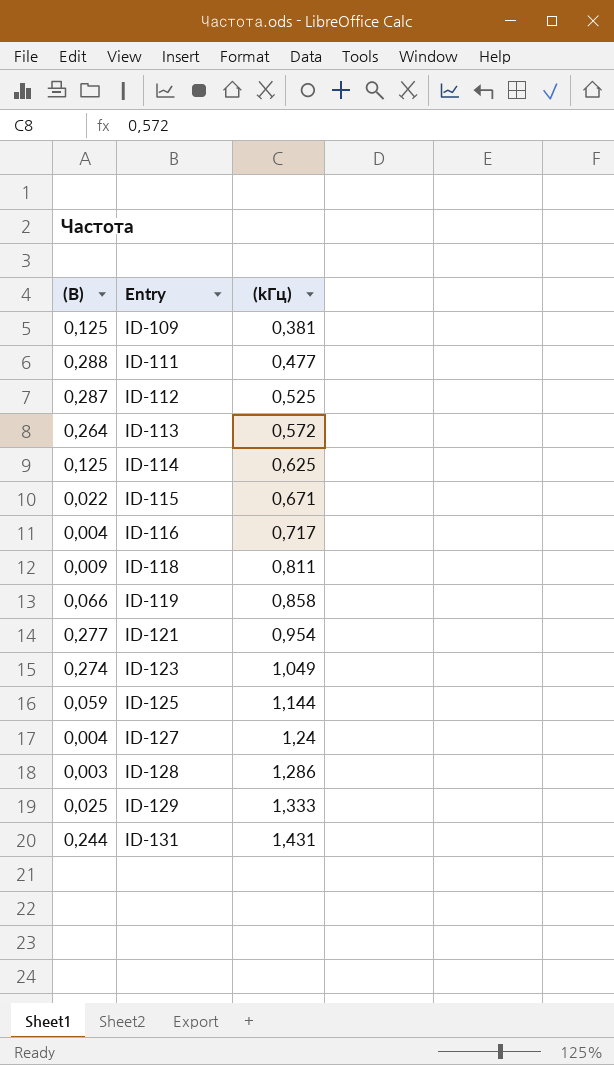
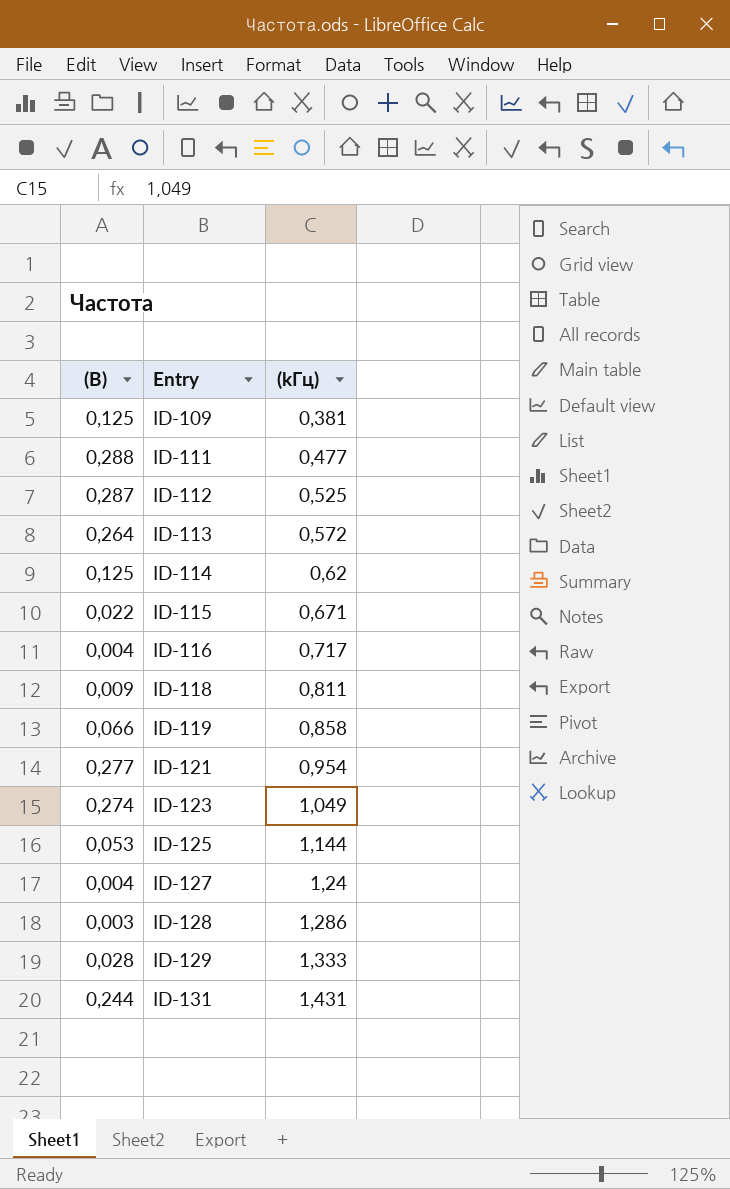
ID-114 | (kГц): 0,625 -> 0,62
ID-125 | (В): 0,059 -> 0,053
ID-129 | (В): 0,025 -> 0,028

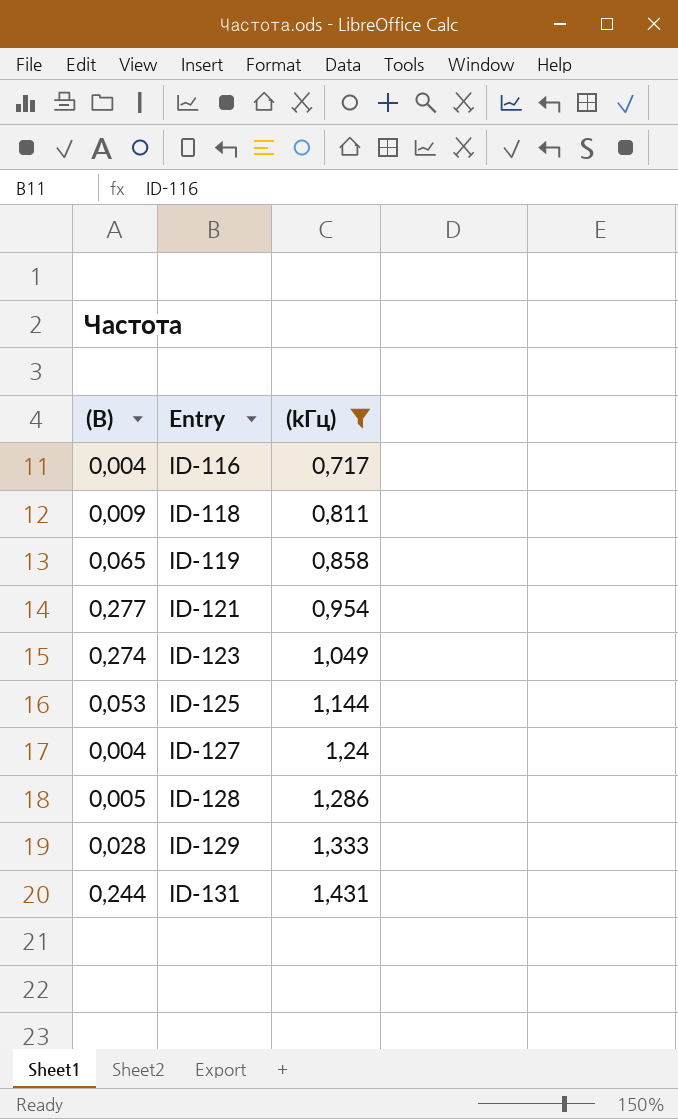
filter: none -> (kГц) >= 0,717
ID-119 | (В): 0,066 -> 0,065
ID-128 | (В): 0,003 -> 0,005

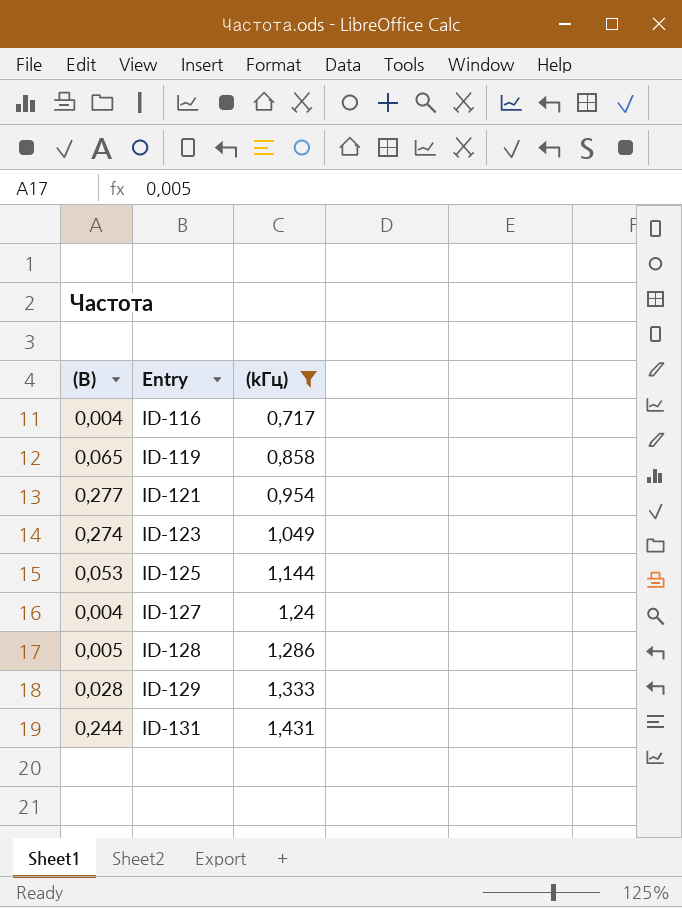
row ID-118: 0,009 | 0,811 -> none

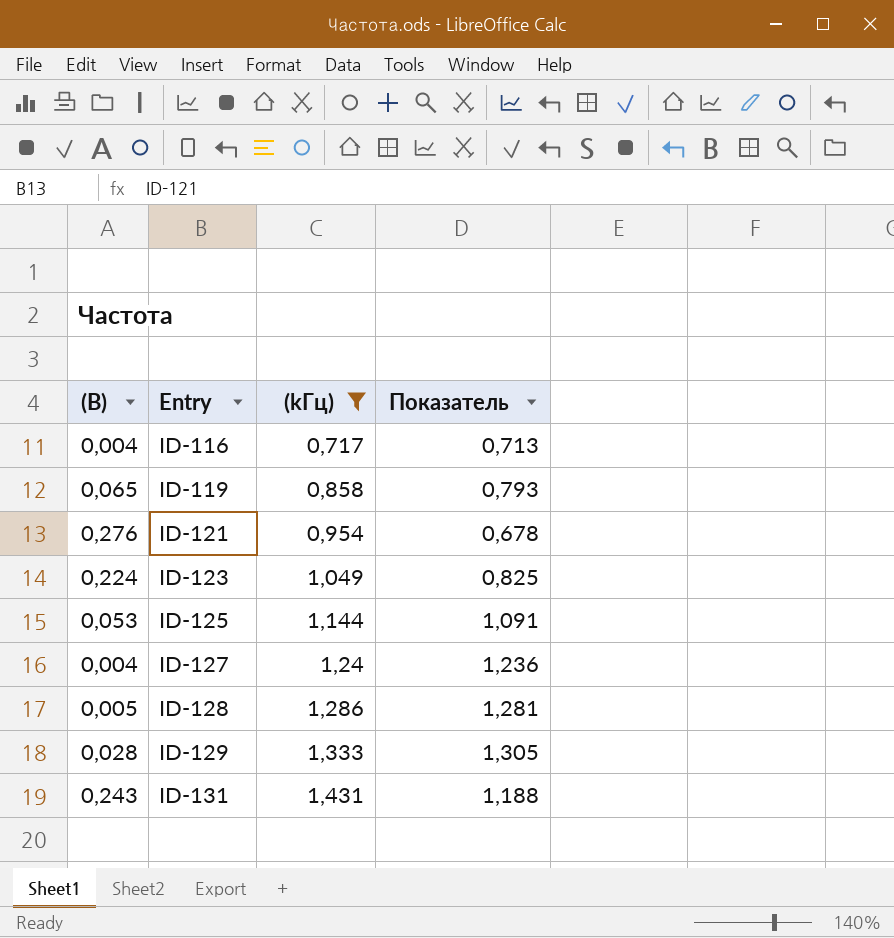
column Показатель | formula: none -> [(kГц)] - [(В)]
ID-121 | (В): 0,277 -> 0,276
ID-123 | (В): 0,274 -> 0,224
ID-131 | (В): 0,244 -> 0,243

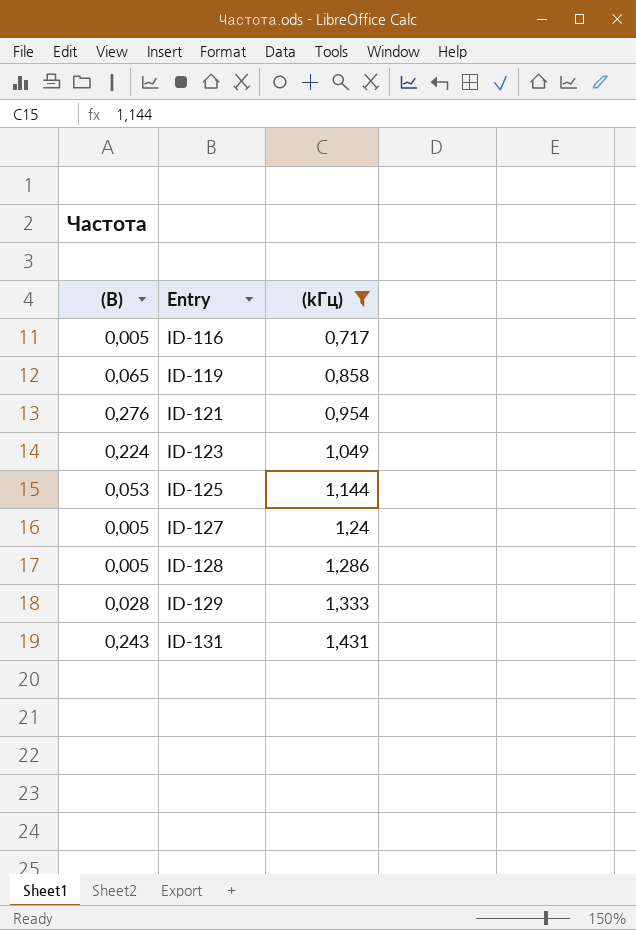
column Показатель | formula: [(kГц)] - [(В)] -> none
ID-116 | (В): 0,004 -> 0,005
ID-127 | (В): 0,004 -> 0,005

